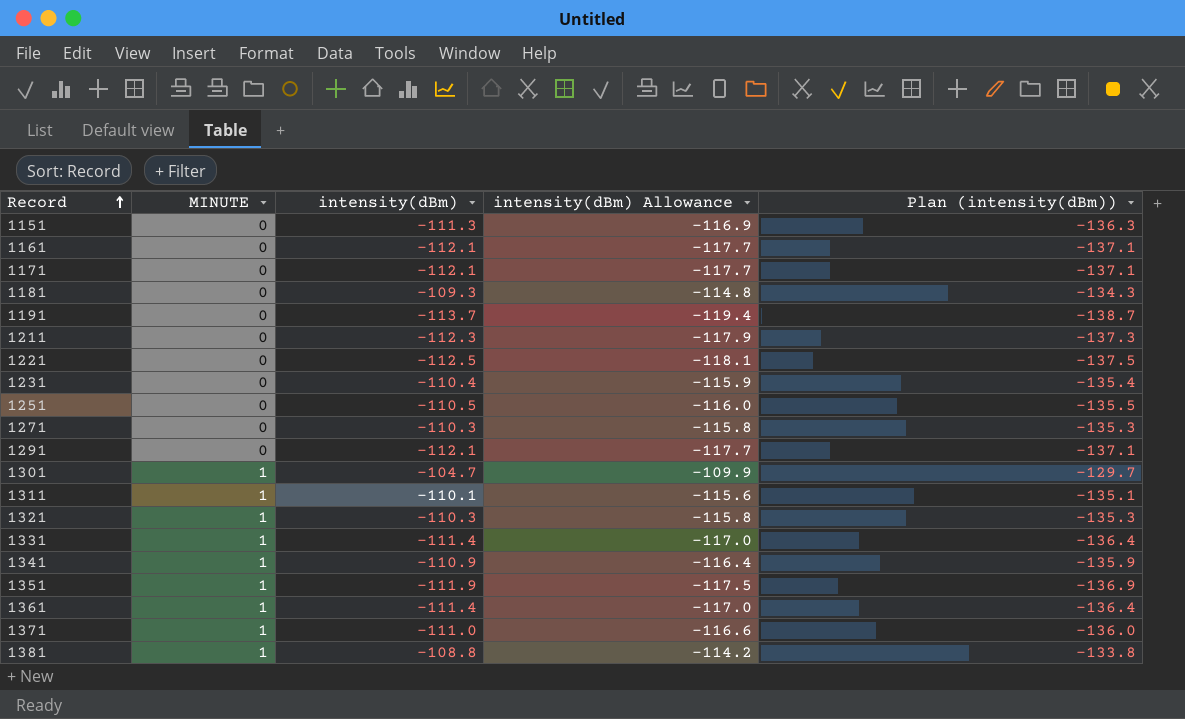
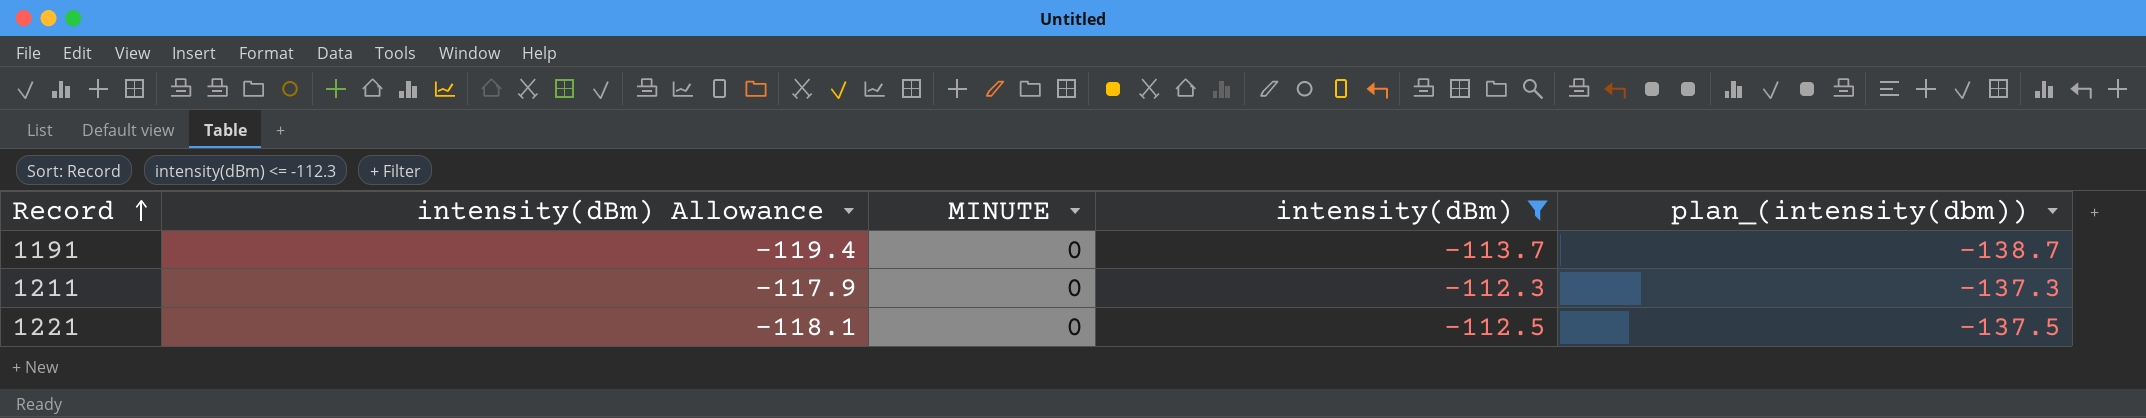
filter: none -> intensity(dBm) <= -112.3
column intensity(dBm) Allowance | position: 4 -> 2
column name: Plan (intensity(dBm)) -> plan_(intensity(dbm))

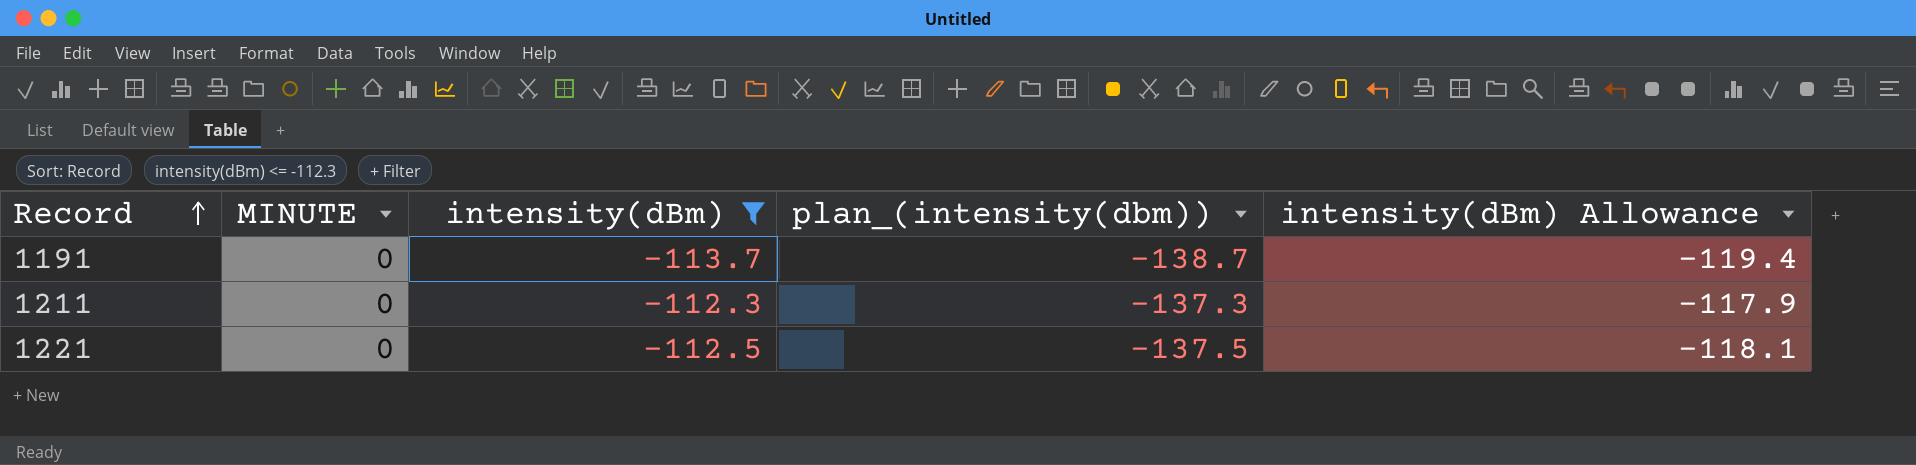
column intensity(dBm) Allowance | position: 2 -> 5

